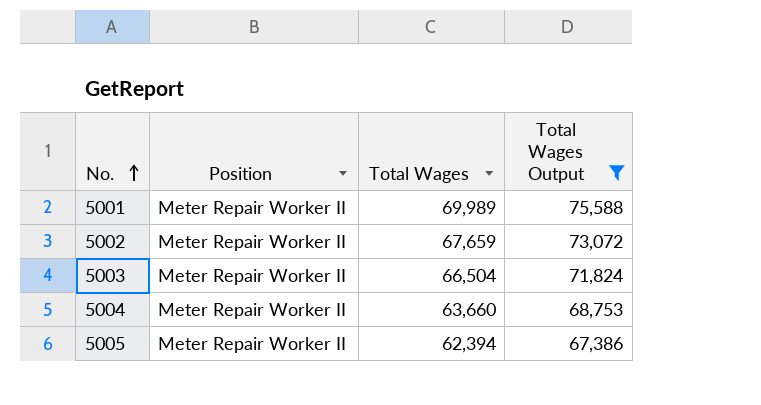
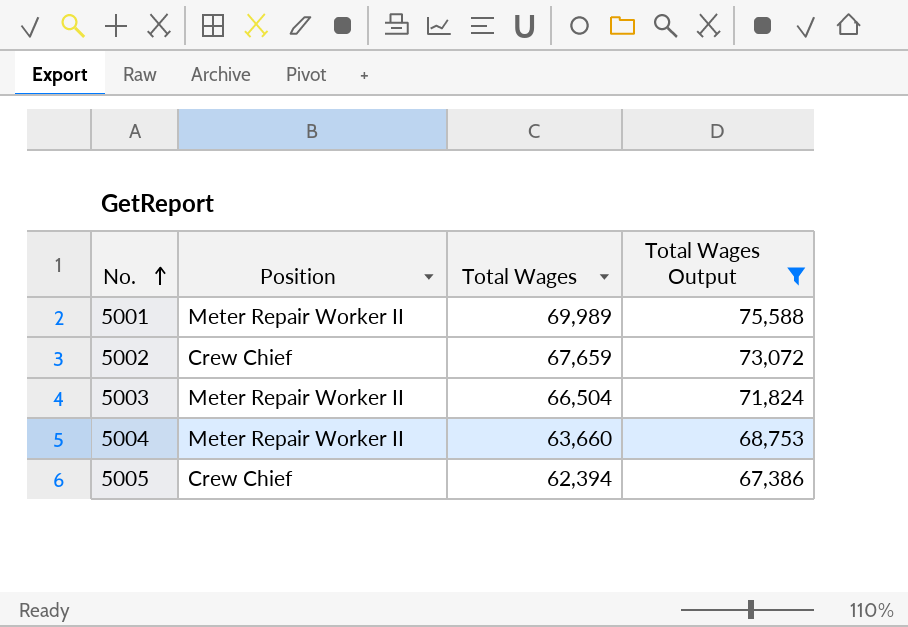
5002 | Position: Meter Repair Worker II -> Crew Chief
5005 | Position: Meter Repair Worker II -> Crew Chief

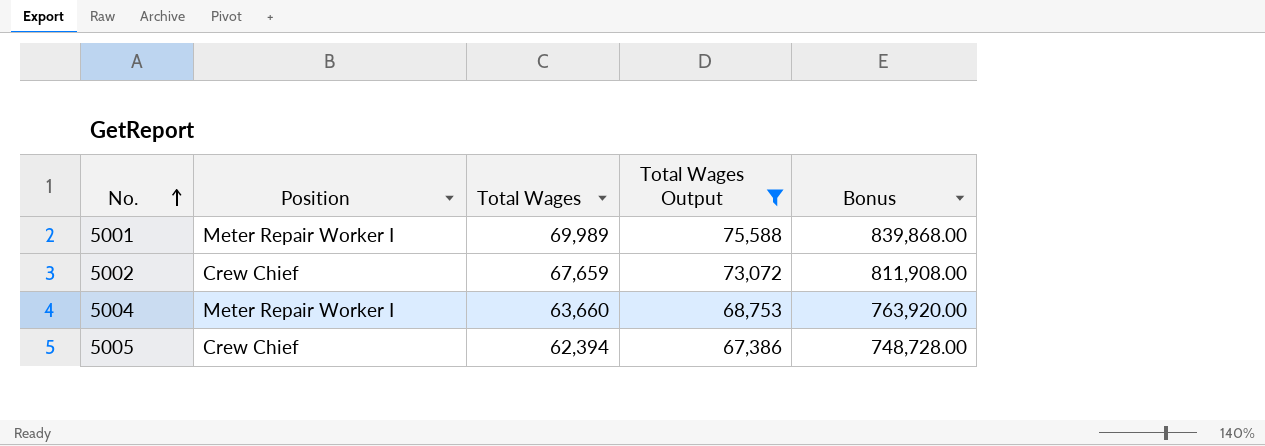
column Bonus | formula: none -> [Total Wages] * 12
row 5003: Meter Repair Worker II | 66,504 | 71,824 -> none
5001 | Position: Meter Repair Worker II -> Meter Repair Worker I
5004 | Position: Meter Repair Worker II -> Meter Repair Worker I

